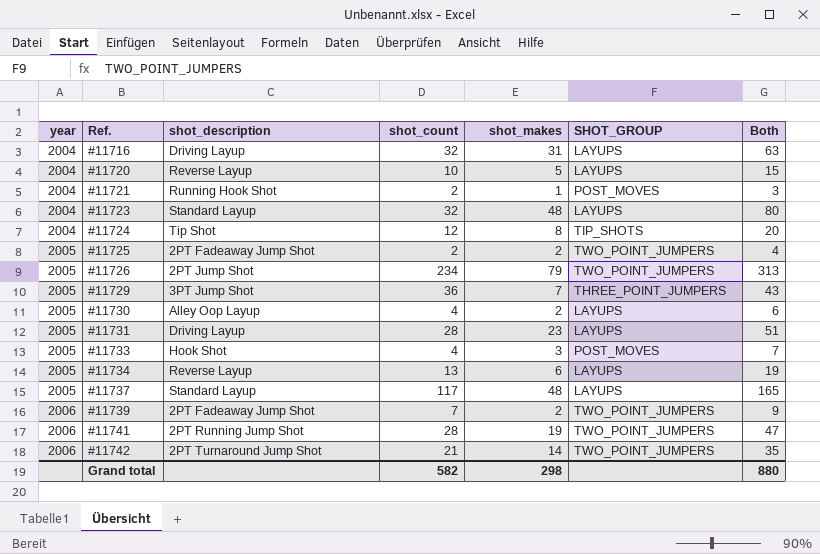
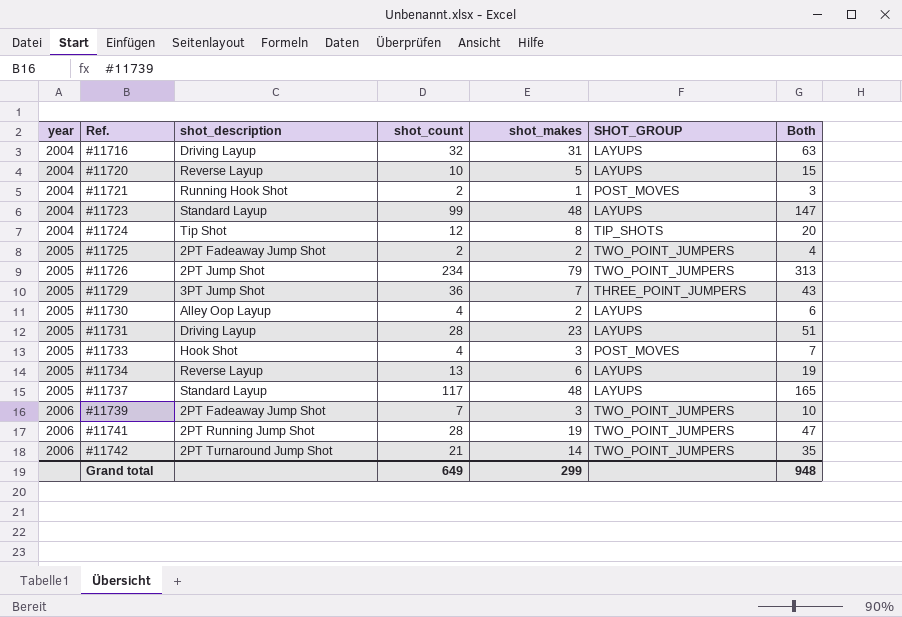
#11723 | shot_count: 32 -> 99
#11723 | Both: 80 -> 147
#11739 | shot_makes: 2 -> 3
#11739 | Both: 9 -> 10
Grand total | shot_count: 582 -> 649
Grand total | shot_makes: 298 -> 299
Grand total | Both: 880 -> 948

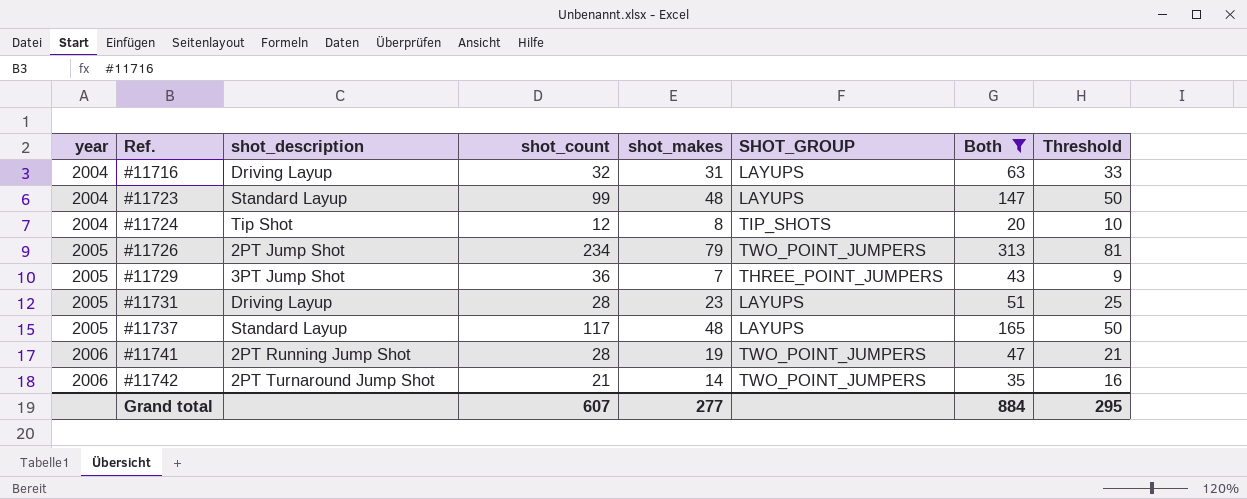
filter: none -> Both >= 20
column Threshold | formula: none -> [shot_makes] + 2
Grand total | shot_count: 649 -> 607
Grand total | shot_makes: 299 -> 277
Grand total | Both: 948 -> 884

